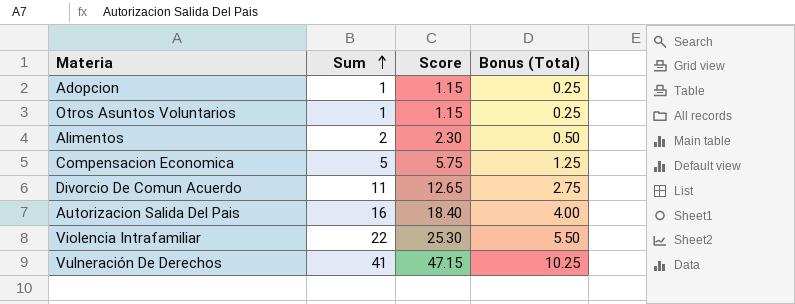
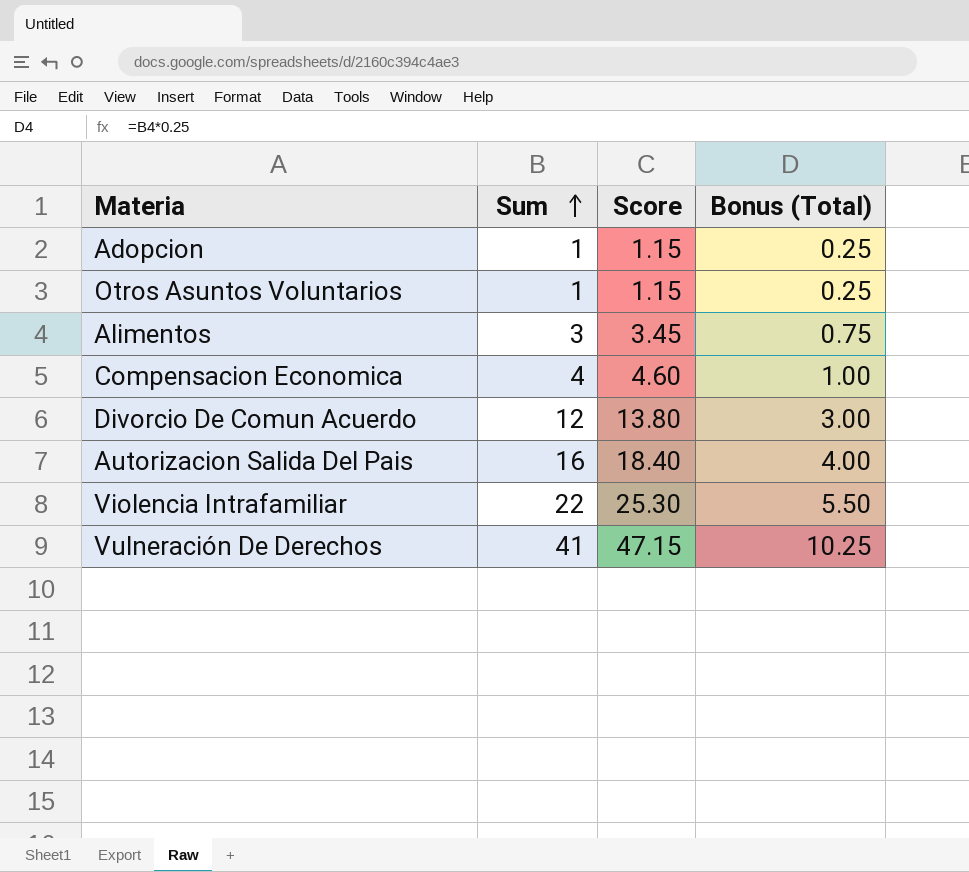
Alimentos | Sum: 2 -> 3
Alimentos | Score: 2.30 -> 3.45
Alimentos | Bonus (Total): 0.50 -> 0.75
Compensacion Economica | Sum: 5 -> 4
Compensacion Economica | Score: 5.75 -> 4.60
Compensacion Economica | Bonus (Total): 1.25 -> 1.00
Divorcio De Comun Acuerdo | Sum: 11 -> 12
Divorcio De Comun Acuerdo | Score: 12.65 -> 13.80
Divorcio De Comun Acuerdo | Bonus (Total): 2.75 -> 3.00

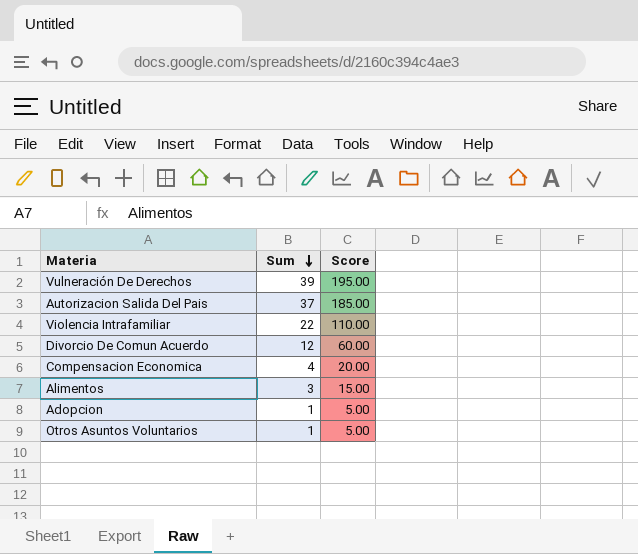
row order: Sum ascending -> Sum descending
column Bonus (Total) | formula: [Sum] * 0.25 -> none
column Score | formula: [Sum] * 1.15 -> [Sum] * 5
Vulneración De Derechos | Sum: 41 -> 39
Autorizacion Salida Del Pais | Sum: 16 -> 37

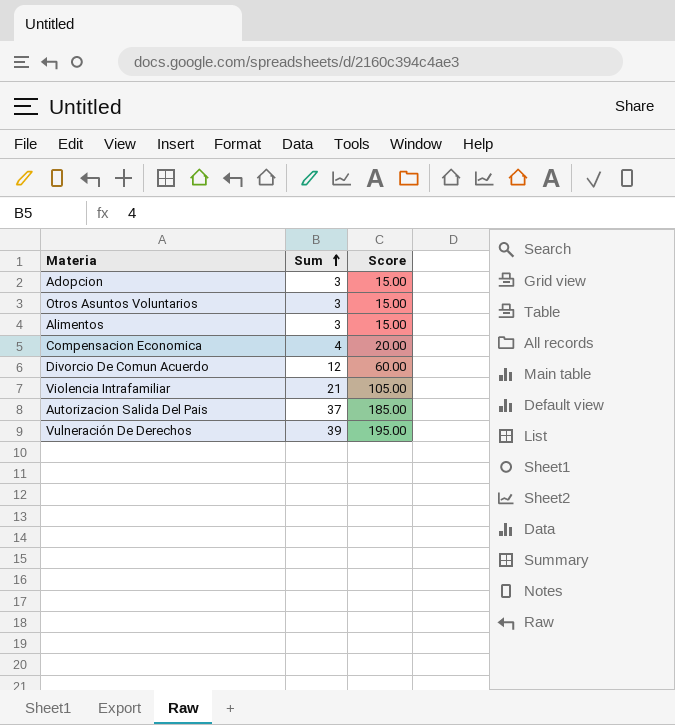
row order: Sum descending -> Sum ascending
Adopcion | Sum: 1 -> 3
Adopcion | Score: 5.00 -> 15.00
Otros Asuntos Voluntarios | Sum: 1 -> 3
Otros Asuntos Voluntarios | Score: 5.00 -> 15.00
Violencia Intrafamiliar | Sum: 22 -> 21
Violencia Intrafamiliar | Score: 110.00 -> 105.00

